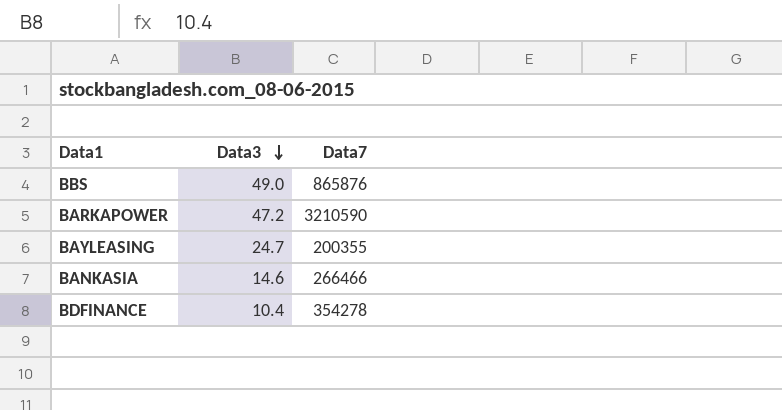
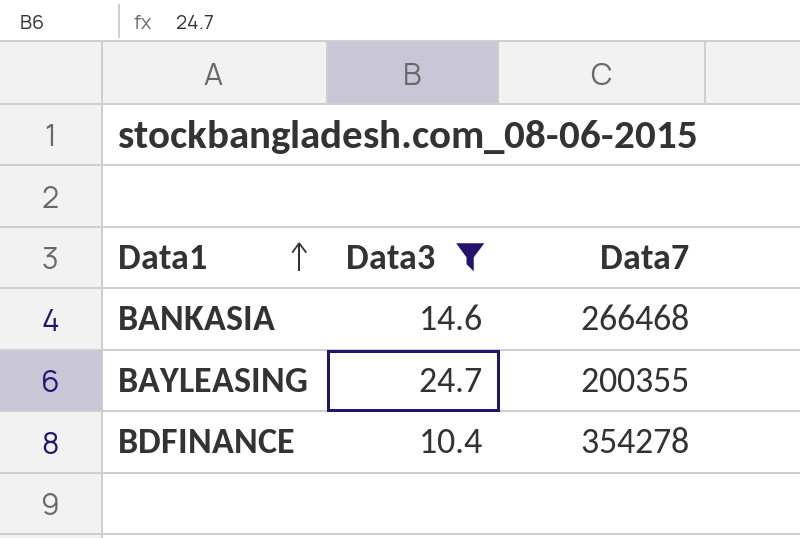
filter: none -> Data3 <= 24.7
row order: Data3 descending -> Data1 ascending
BANKASIA | Data7: 266466 -> 266468

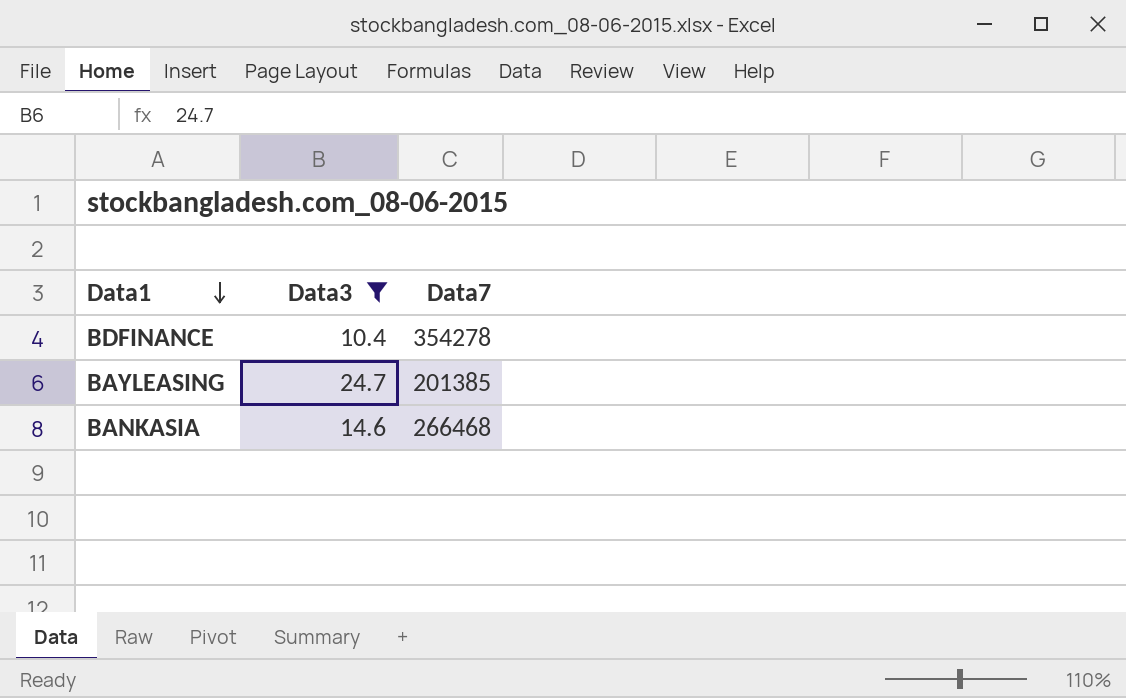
row order: Data1 ascending -> Data1 descending
BAYLEASING | Data7: 200355 -> 201385

